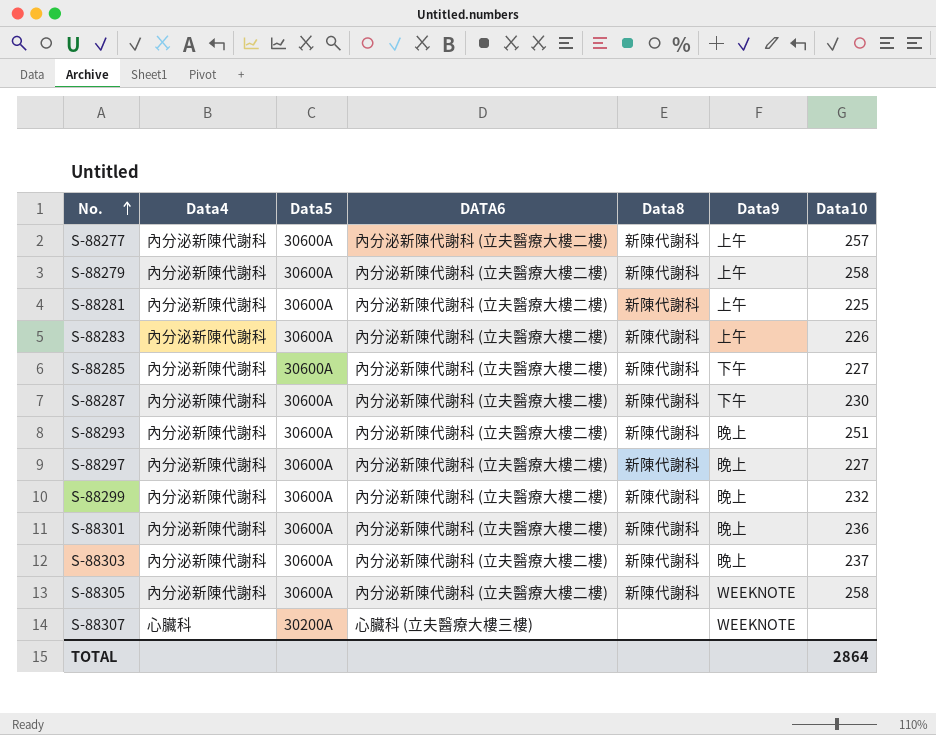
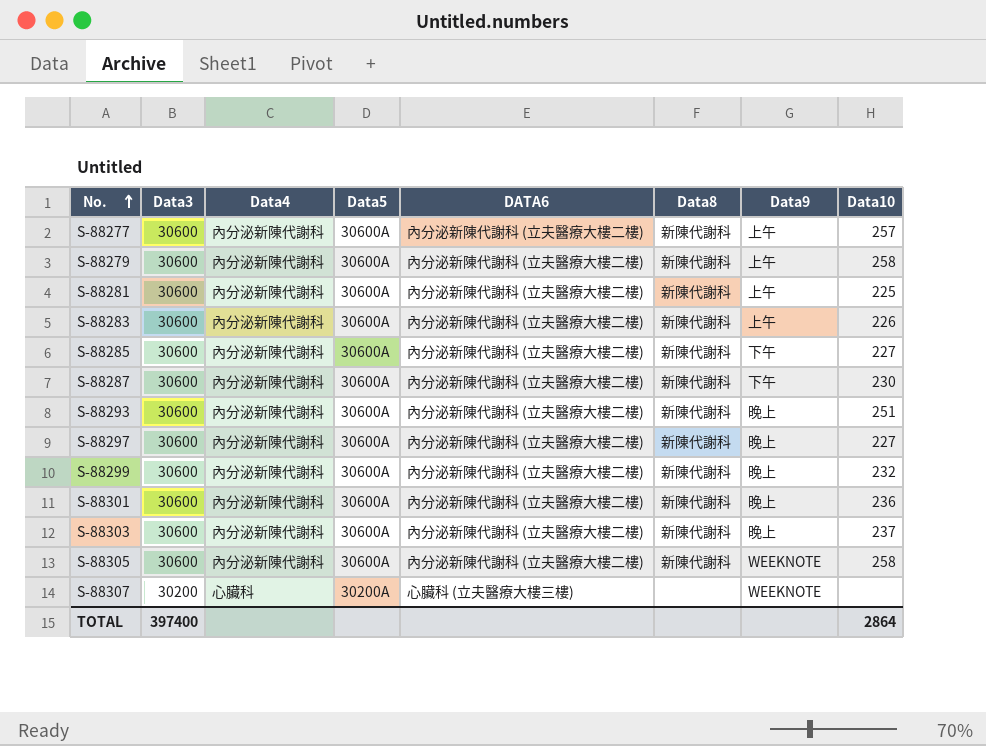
column Data3 | position: none -> 2

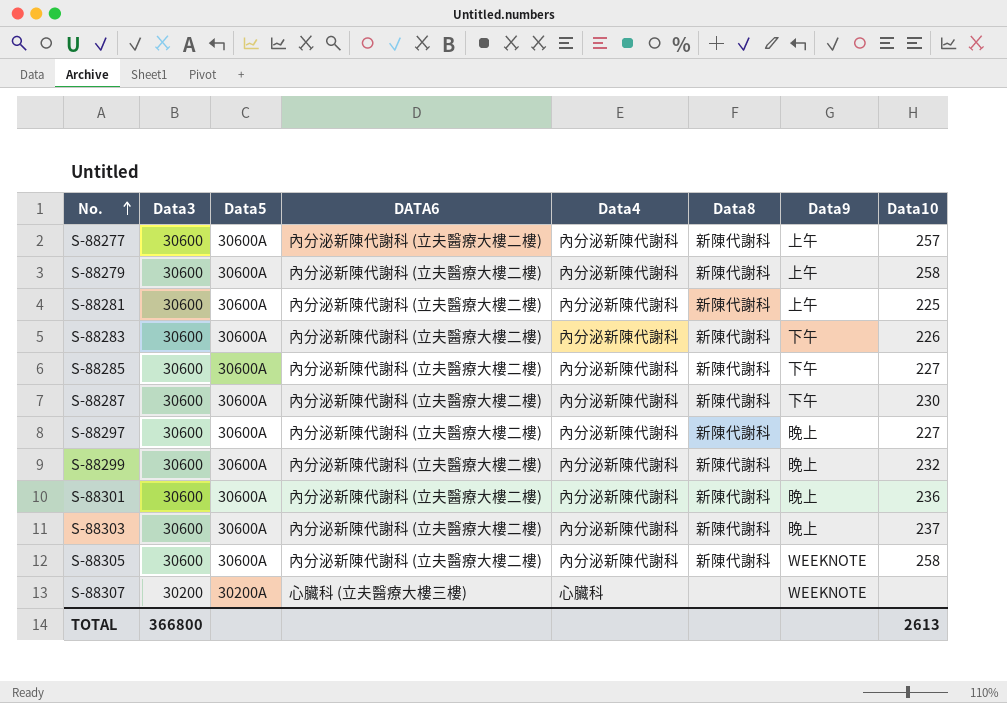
column Data4 | position: 3 -> 5
row S-88293: 30600 | 內分泌新陳代謝科 | 30600A | 內分泌新陳代謝科 (立夫醫療大樓二樓) | 新陳代謝科 | 晚上 | 251 -> none
S-88283 | Data9: 上午 -> 下午
TOTAL | Data3: 397400 -> 366800
TOTAL | Data10: 2864 -> 2613

